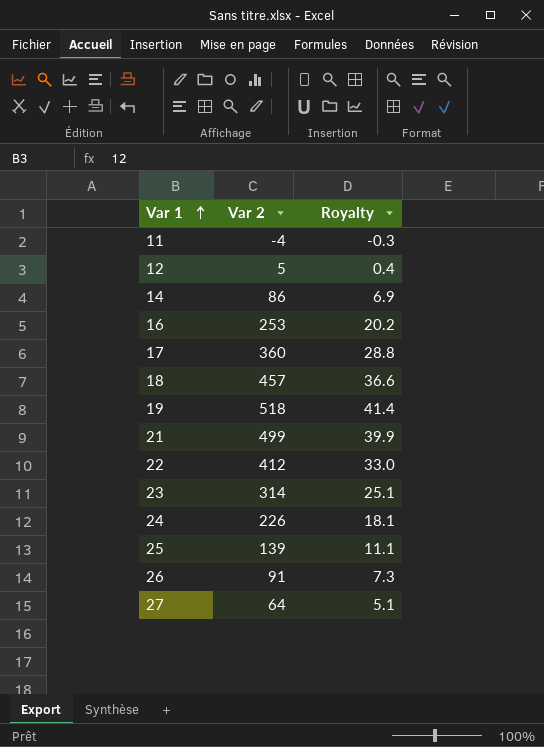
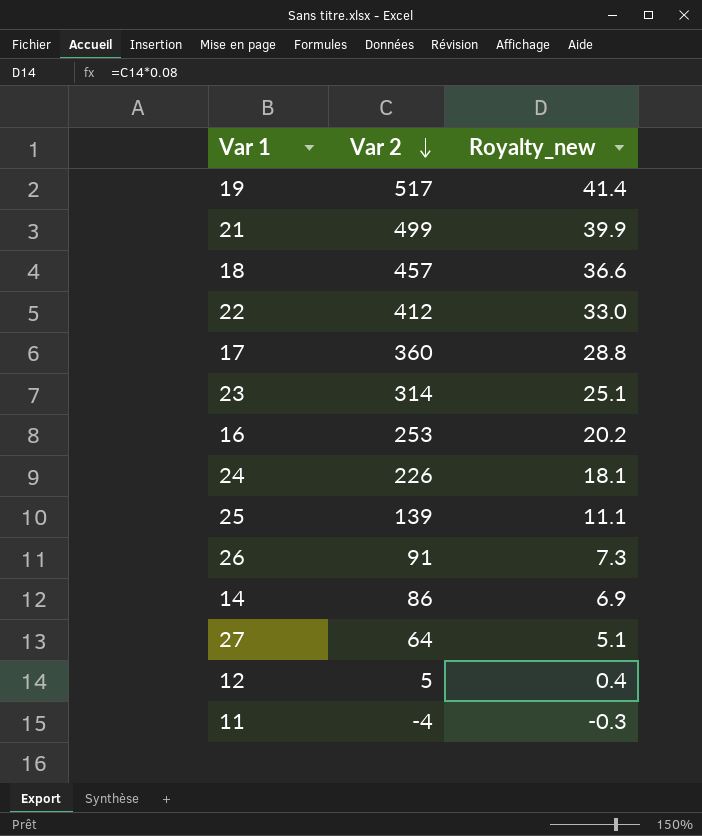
row order: Var 1 ascending -> Var 2 descending
column name: Royalty -> Royalty_new
19 | Var 2: 518 -> 517

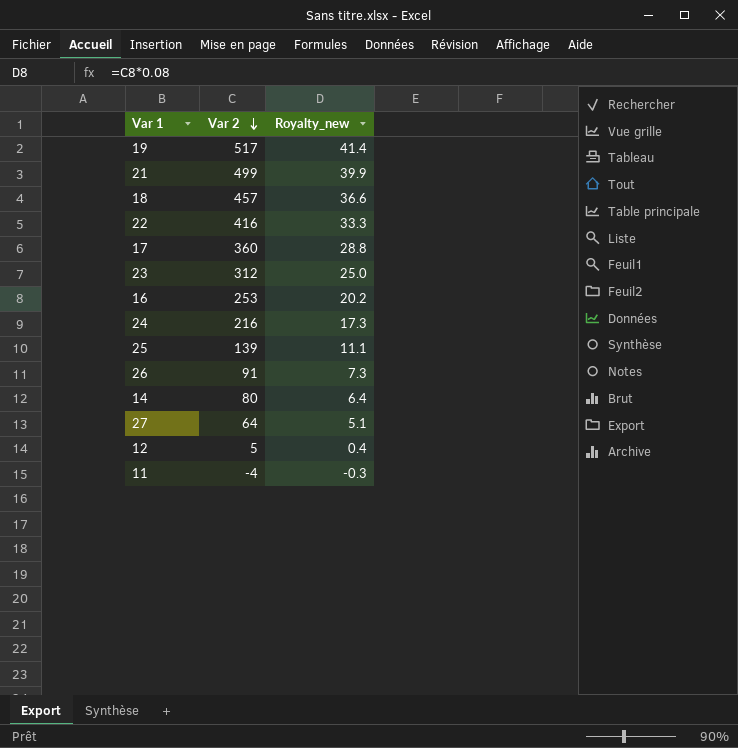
22 | Var 2: 412 -> 416
22 | Royalty_new: 33.0 -> 33.3
23 | Var 2: 314 -> 312
23 | Royalty_new: 25.1 -> 25.0
24 | Var 2: 226 -> 216
24 | Royalty_new: 18.1 -> 17.3
14 | Var 2: 86 -> 80
14 | Royalty_new: 6.9 -> 6.4

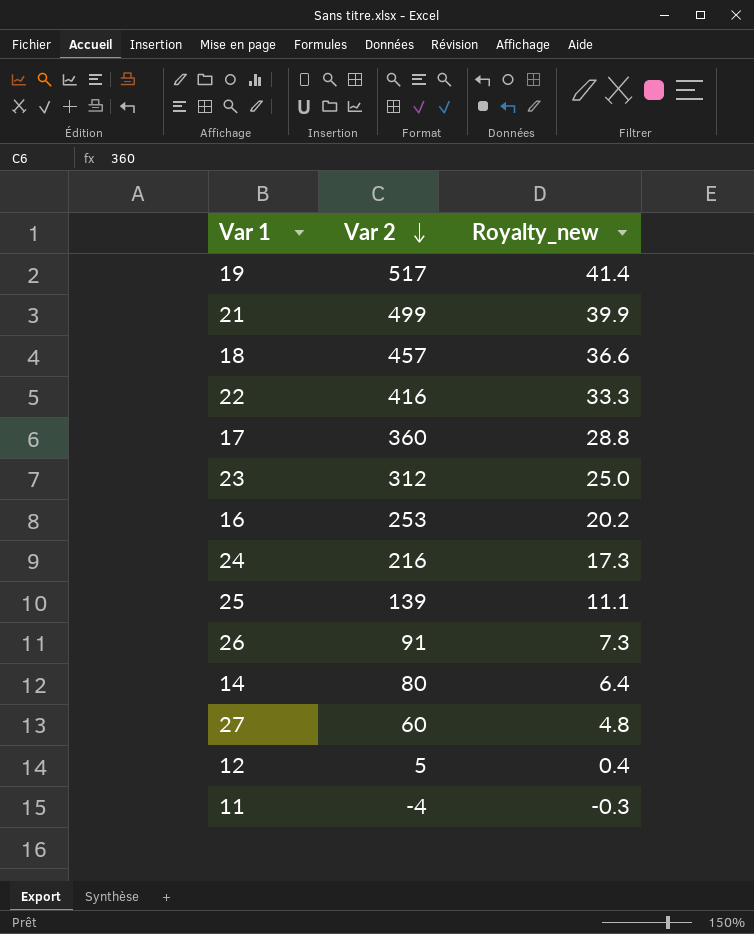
27 | Var 2: 64 -> 60
27 | Royalty_new: 5.1 -> 4.8

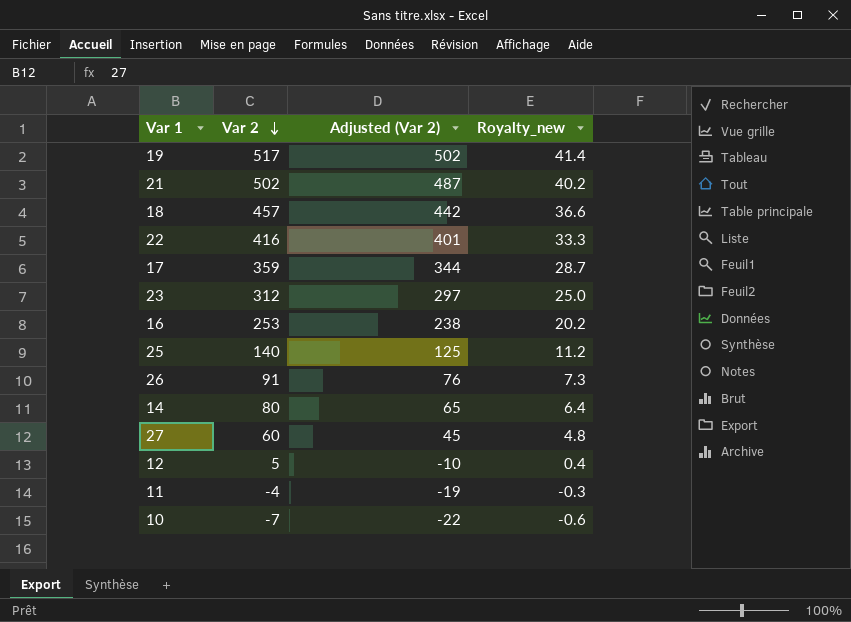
column Adjusted (Var 2) | formula: none -> [Var 2] - 15
row 24: 216 | 17.3 -> none
21 | Var 2: 499 -> 502
21 | Royalty_new: 39.9 -> 40.2
17 | Var 2: 360 -> 359
17 | Royalty_new: 28.8 -> 28.7
25 | Var 2: 139 -> 140
25 | Royalty_new: 11.1 -> 11.2
row 10: none -> -7 | -22 | -0.6

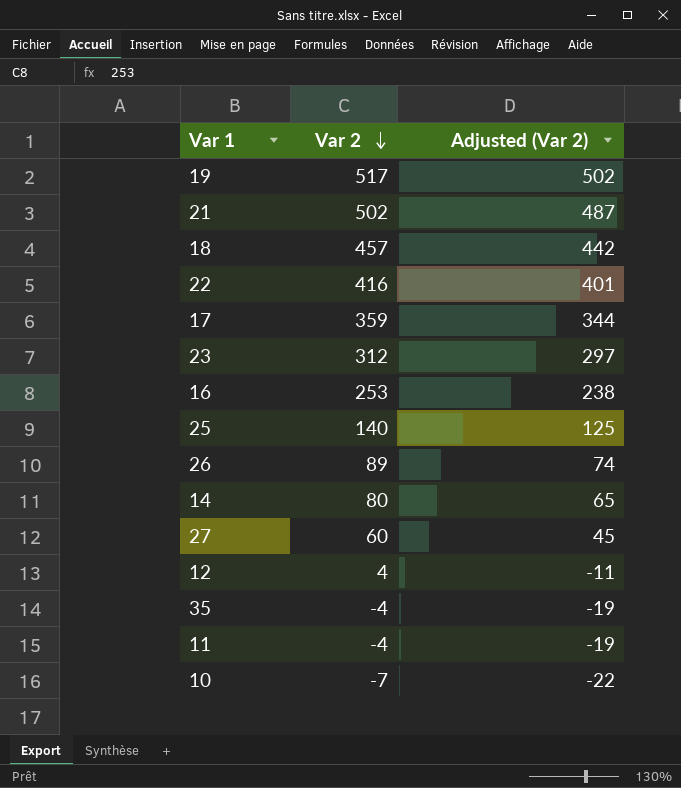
column Royalty_new | formula: [Var 2] * 0.08 -> none
26 | Var 2: 91 -> 89
26 | Adjusted (Var 2): 76 -> 74
12 | Var 2: 5 -> 4
12 | Adjusted (Var 2): -10 -> -11
row 35: none -> -4 | -19

